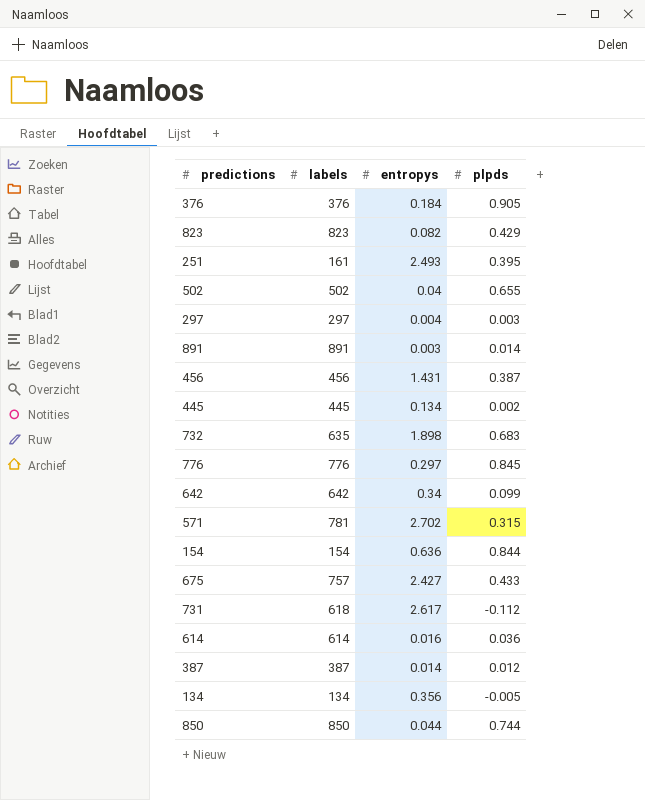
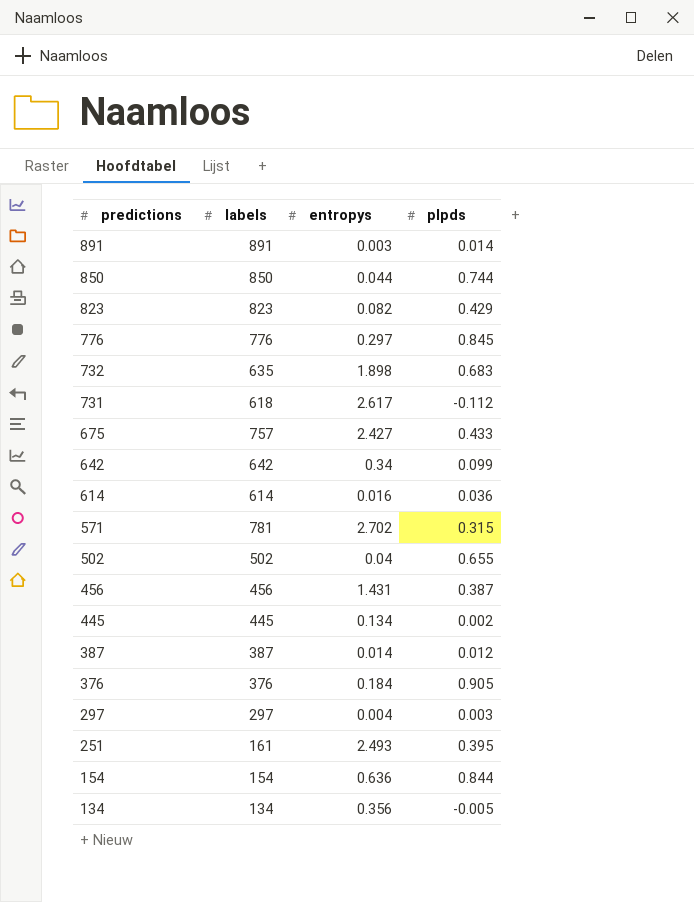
row order: none -> predictions descending

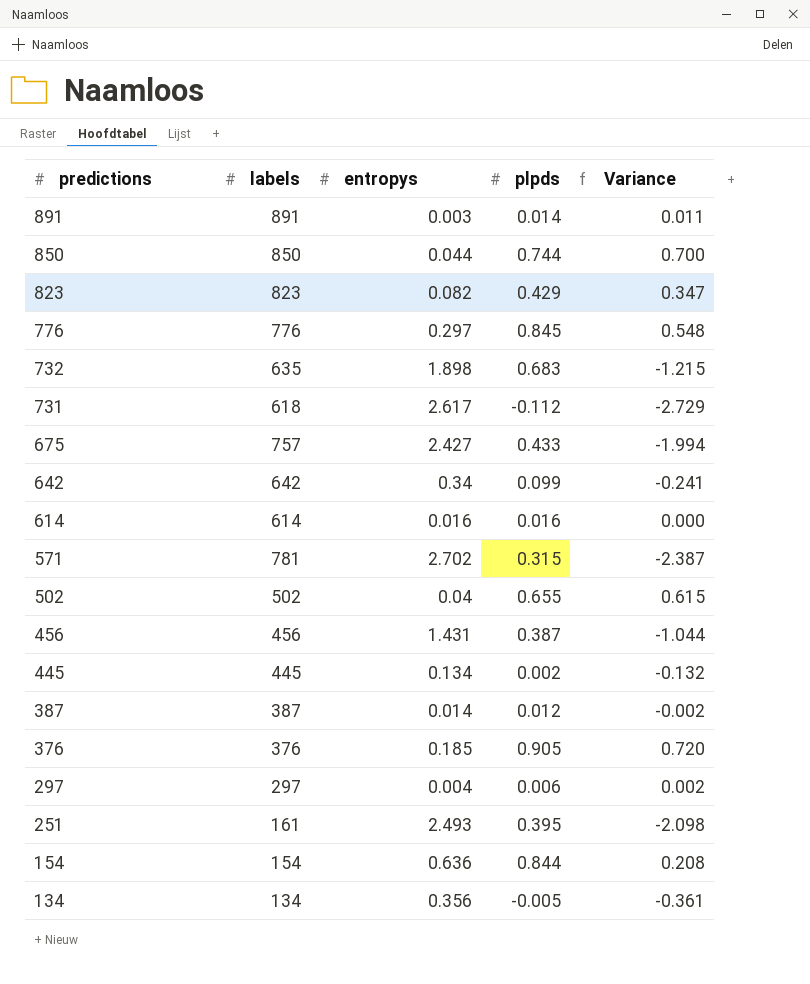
column Variance | formula: none -> [plpds] - [entropys]
614 | plpds: 0.036 -> 0.016
376 | entropys: 0.184 -> 0.185
297 | plpds: 0.003 -> 0.006

